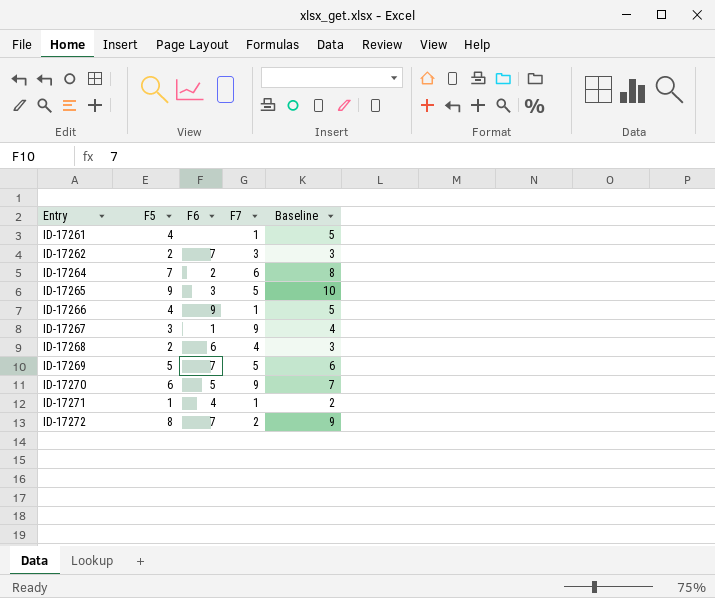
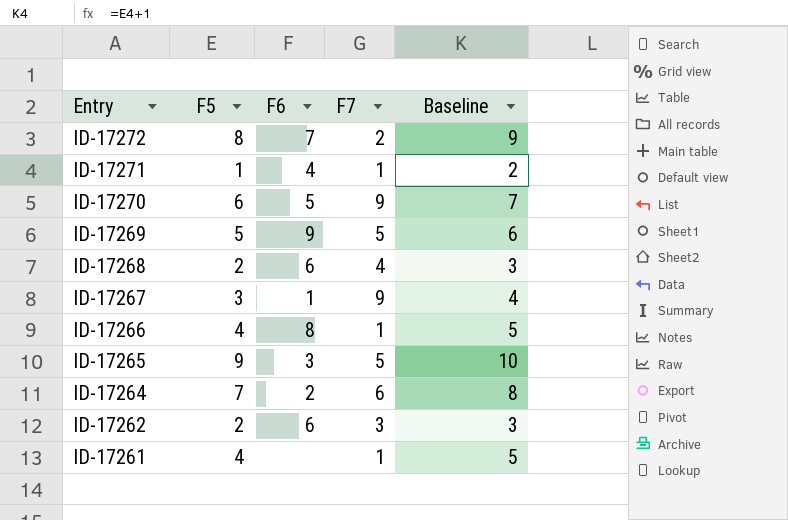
row order: Entry ascending -> Entry descending
ID-17269 | F6: 7 -> 9
ID-17266 | F6: 9 -> 8
ID-17262 | F6: 7 -> 6

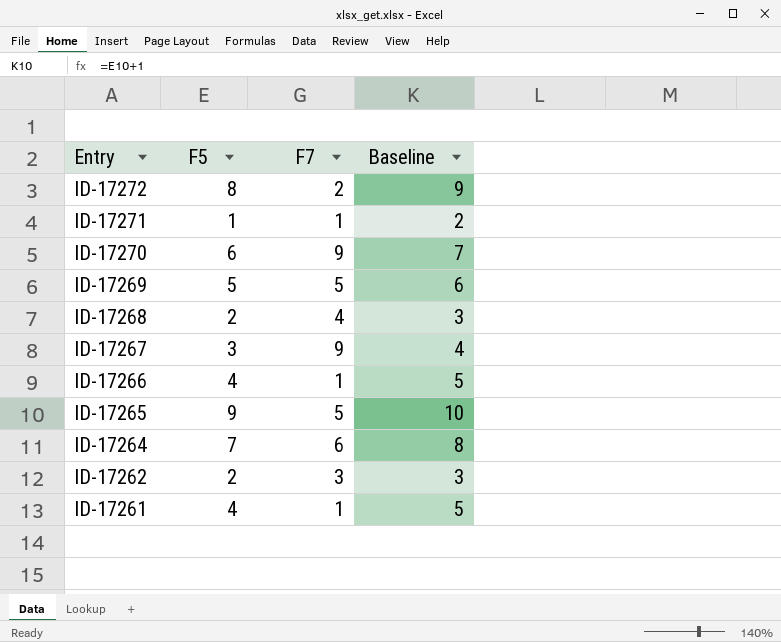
column F6 | position: 3 -> none

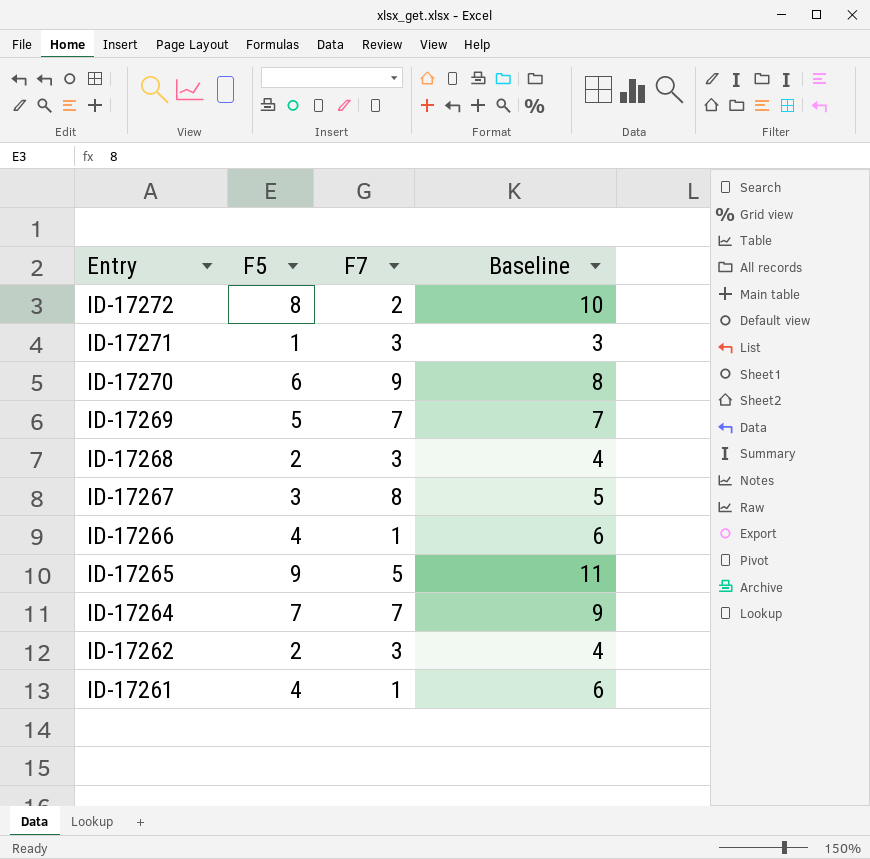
column Baseline | formula: [F5] + 1 -> [F5] + 2
ID-17271 | F7: 1 -> 3
ID-17269 | F7: 5 -> 7
ID-17268 | F7: 4 -> 3
ID-17267 | F7: 9 -> 8
ID-17264 | F7: 6 -> 7

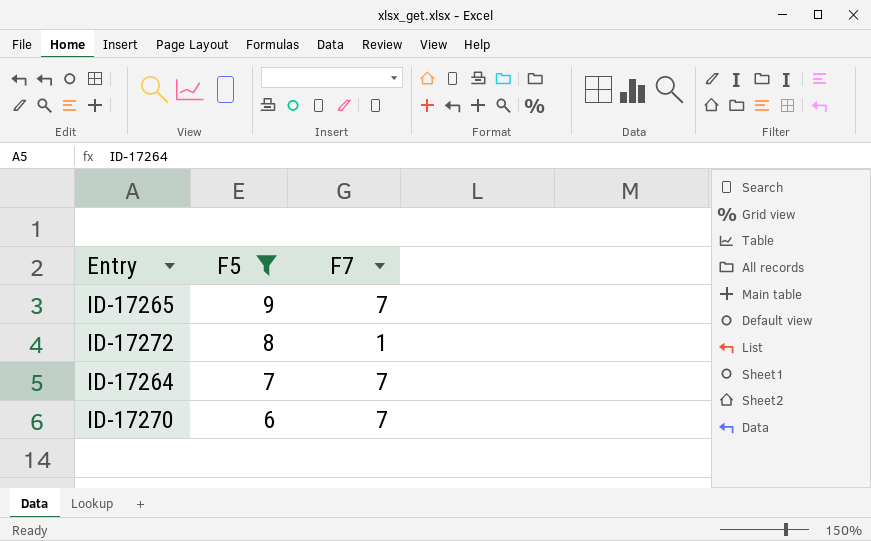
filter: none -> F5 >= 6
row order: Entry descending -> F5 descending
column Baseline | formula: [F5] + 2 -> none
ID-17265 | F7: 5 -> 7
ID-17272 | F7: 2 -> 1
ID-17270 | F7: 9 -> 7

